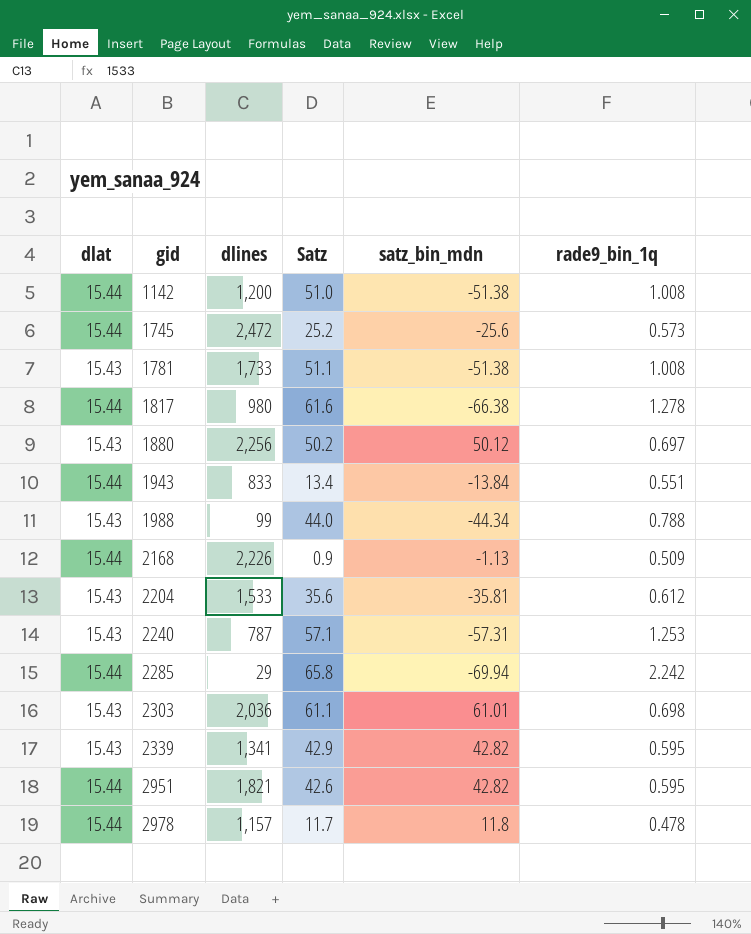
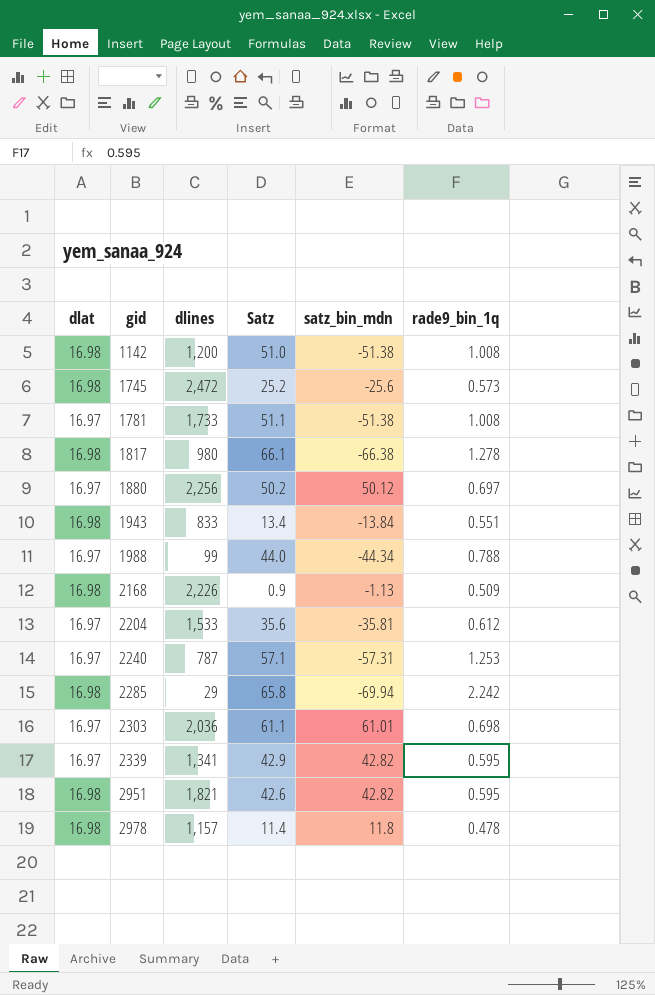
1142 | dlat: 15.44 -> 16.98
1745 | dlat: 15.44 -> 16.98
1781 | dlat: 15.43 -> 16.97
1817 | dlat: 15.44 -> 16.98
1817 | Satz: 61.6 -> 66.1
1880 | dlat: 15.43 -> 16.97
1943 | dlat: 15.44 -> 16.98
1988 | dlat: 15.43 -> 16.97
2168 | dlat: 15.44 -> 16.98
2204 | dlat: 15.43 -> 16.97
2240 | dlat: 15.43 -> 16.97
2285 | dlat: 15.44 -> 16.98
2303 | dlat: 15.43 -> 16.97
2339 | dlat: 15.43 -> 16.97
2951 | dlat: 15.44 -> 16.98
2978 | dlat: 15.44 -> 16.98
2978 | Satz: 11.7 -> 11.4

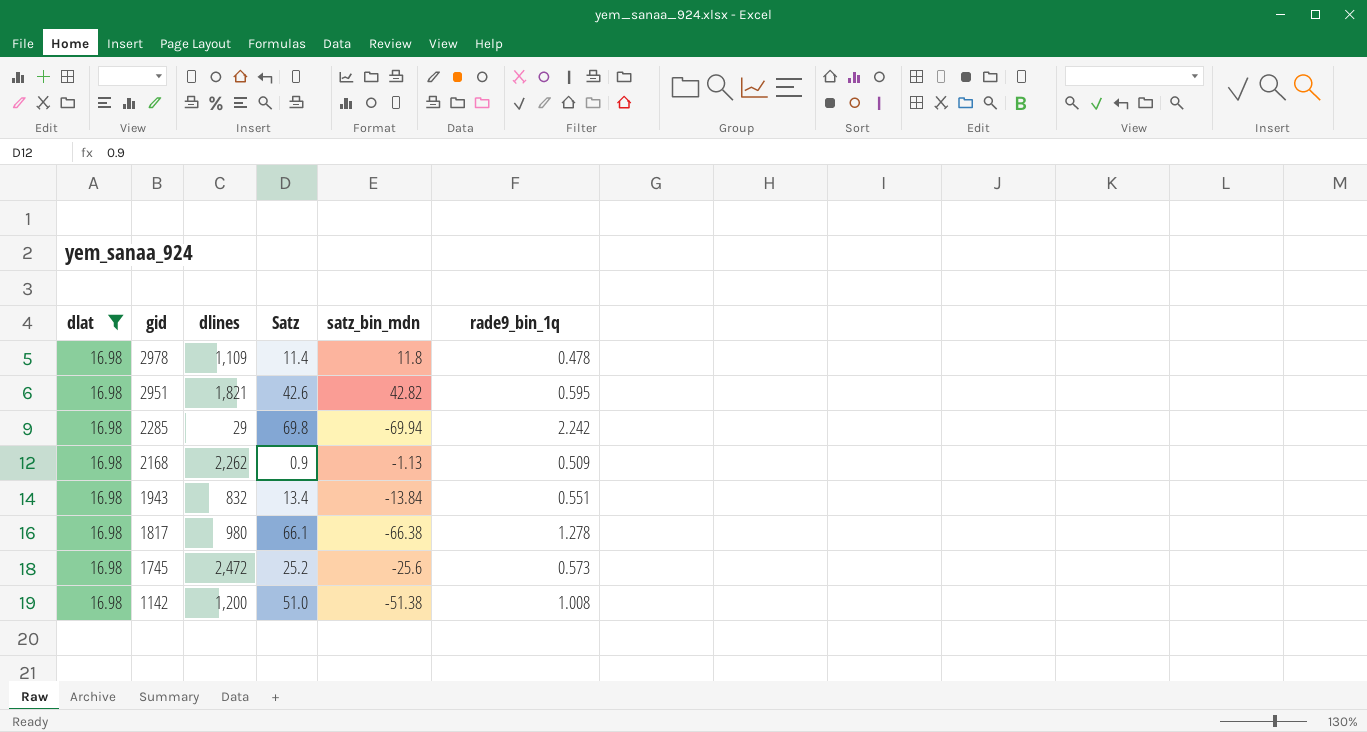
filter: none -> dlat = 16.98
row order: gid ascending -> gid descending
2978 | dlines: 1,157 -> 1,109
2285 | Satz: 65.8 -> 69.8
2168 | dlines: 2,226 -> 2,262
1943 | dlines: 833 -> 832

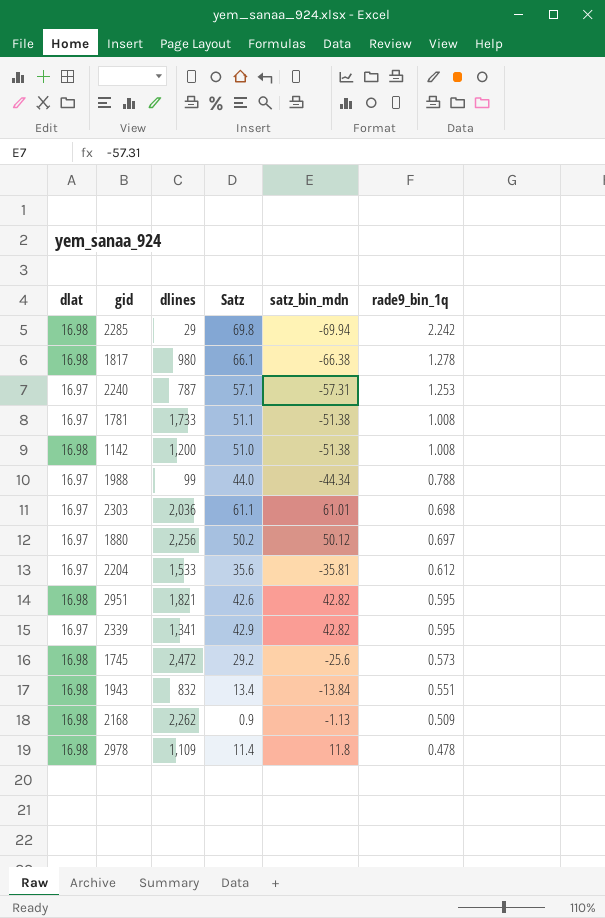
filter: dlat = 16.98 -> none
row order: gid descending -> rade9_bin_1q descending
1745 | Satz: 25.2 -> 29.2

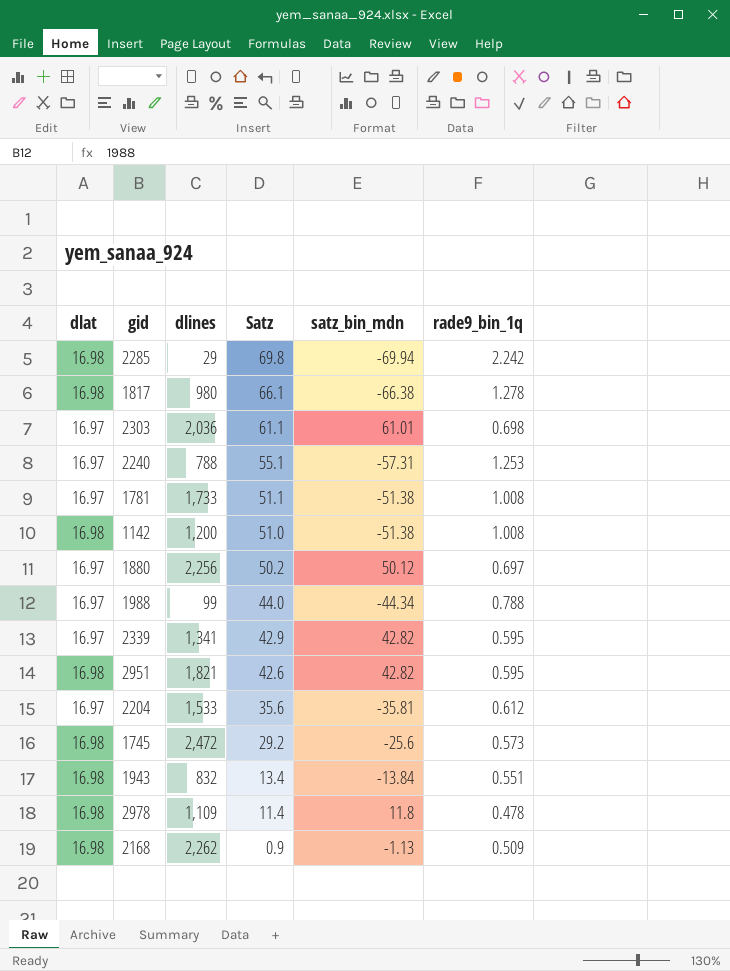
row order: rade9_bin_1q descending -> Satz descending
2240 | dlines: 787 -> 788
2240 | Satz: 57.1 -> 55.1

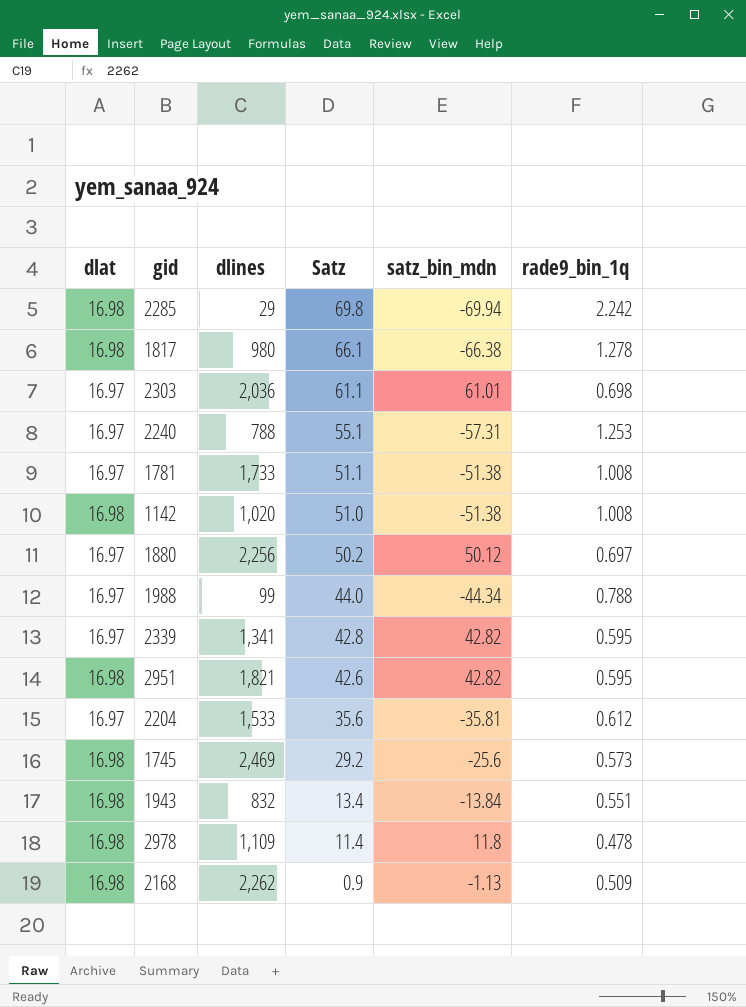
1142 | dlines: 1,200 -> 1,020
2339 | Satz: 42.9 -> 42.8
1745 | dlines: 2,472 -> 2,469

